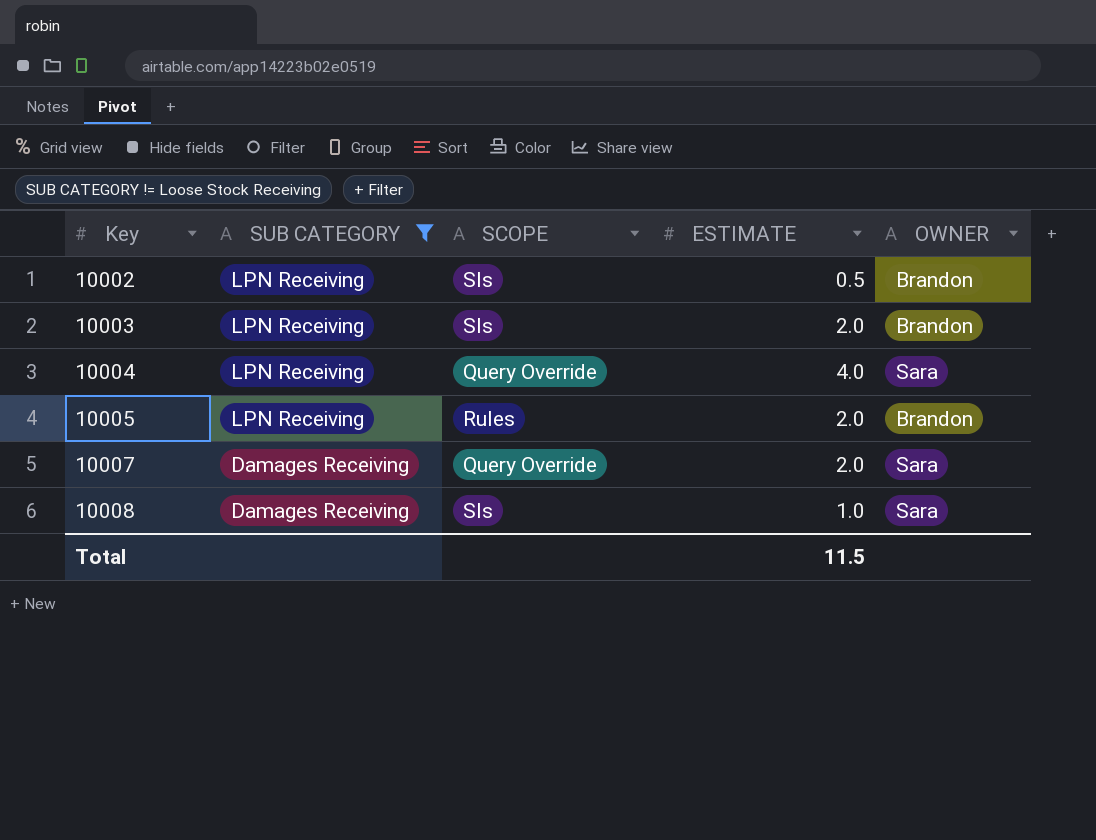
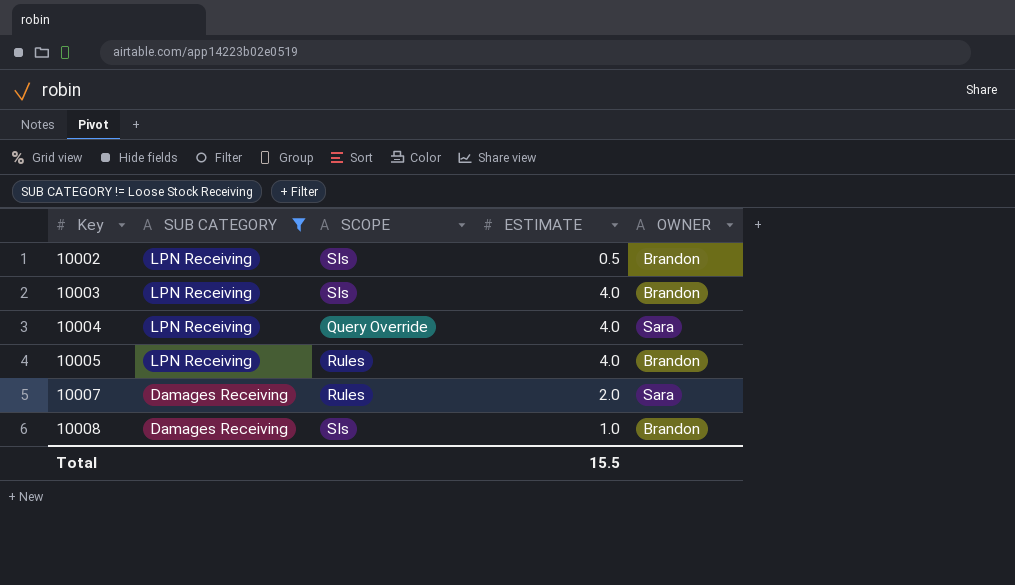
10003 | ESTIMATE: 2.0 -> 4.0
10005 | ESTIMATE: 2.0 -> 4.0
10007 | SCOPE: Query Override -> Rules
10008 | OWNER: Sara -> Brandon
Total | ESTIMATE: 11.5 -> 15.5

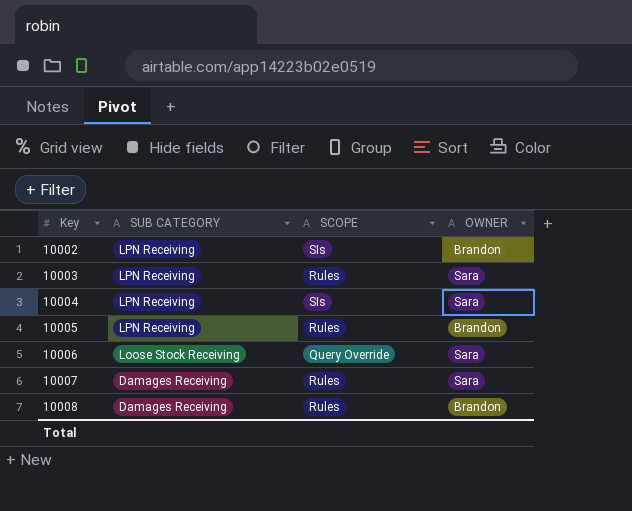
filter: SUB CATEGORY != Loose Stock Receiving -> none
column ESTIMATE | position: 4 -> none
10003 | SCOPE: SIs -> Rules
10003 | OWNER: Brandon -> Sara
10004 | SCOPE: Query Override -> SIs
10008 | SCOPE: SIs -> Rules

